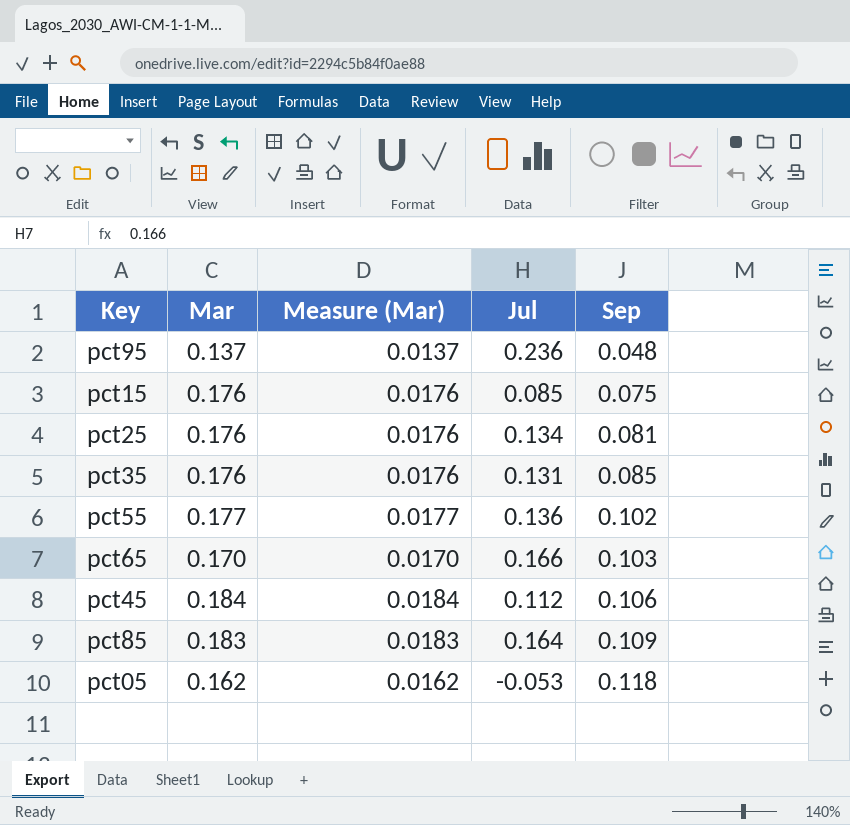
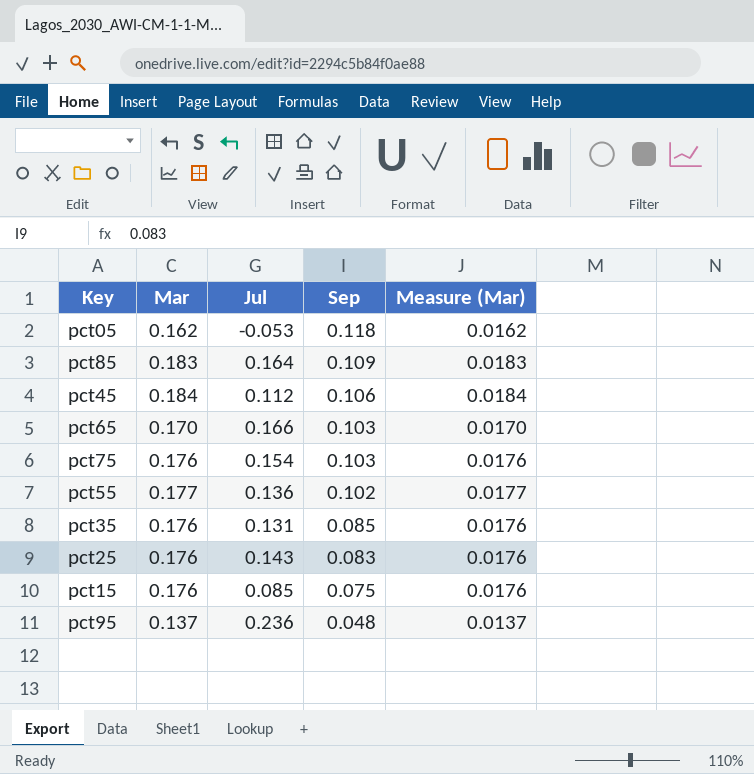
row order: Sep ascending -> Sep descending
column Measure (Mar) | position: 3 -> 5
row pct75: none -> 0.176 | 0.154 | 0.103 | 0.0176
pct25 | Jul: 0.134 -> 0.143
pct25 | Sep: 0.081 -> 0.083

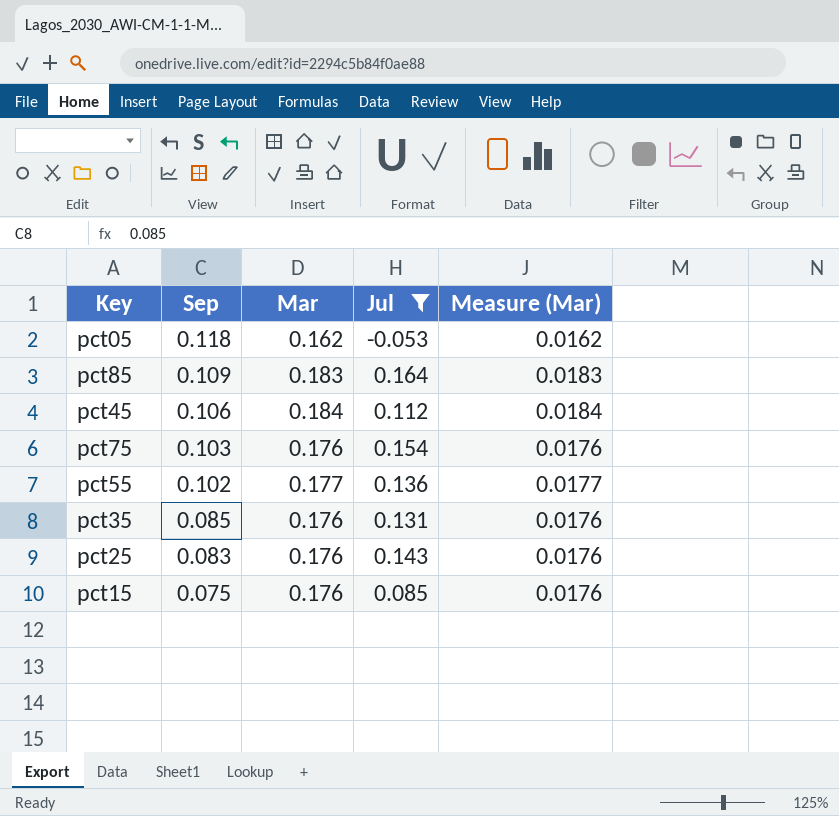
filter: none -> Jul <= 0.164
column Sep | position: 4 -> 2

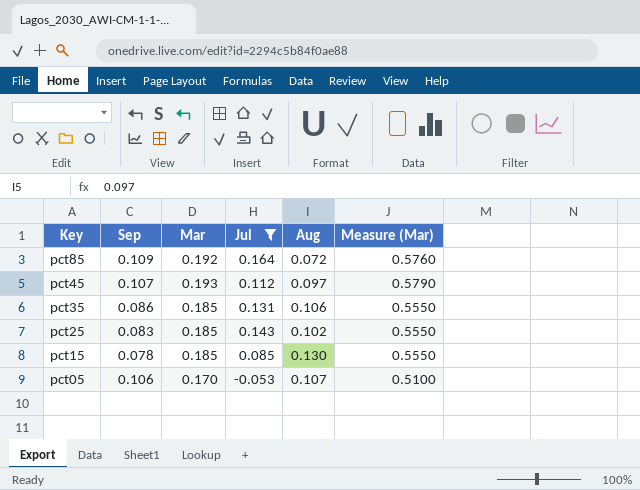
row order: Sep descending -> Key descending
column Aug | position: none -> 5
column Measure (Mar) | formula: [Mar] * 0.1 -> [Mar] * 3
row pct75: 0.103 | 0.176 | 0.154 | 0.0176 -> none
row pct55: 0.102 | 0.177 | 0.136 | 0.0177 -> none
pct85 | Mar: 0.183 -> 0.192
pct45 | Sep: 0.106 -> 0.107
pct45 | Mar: 0.184 -> 0.193
pct35 | Sep: 0.085 -> 0.086
pct35 | Mar: 0.176 -> 0.185
pct25 | Mar: 0.176 -> 0.185
pct15 | Sep: 0.075 -> 0.078
pct15 | Mar: 0.176 -> 0.185
pct05 | Sep: 0.118 -> 0.106
pct05 | Mar: 0.162 -> 0.170

